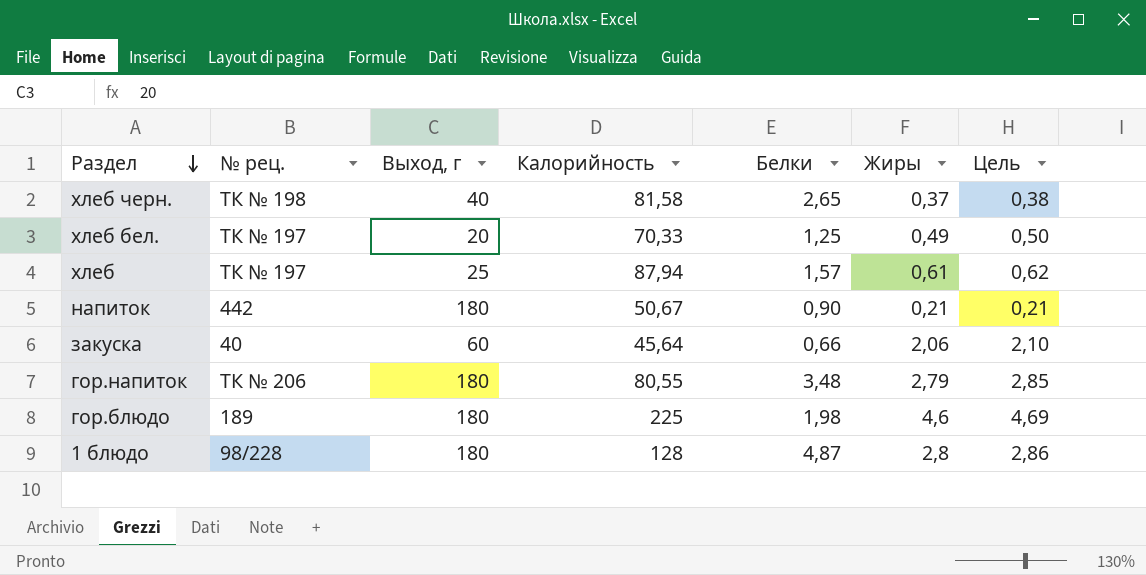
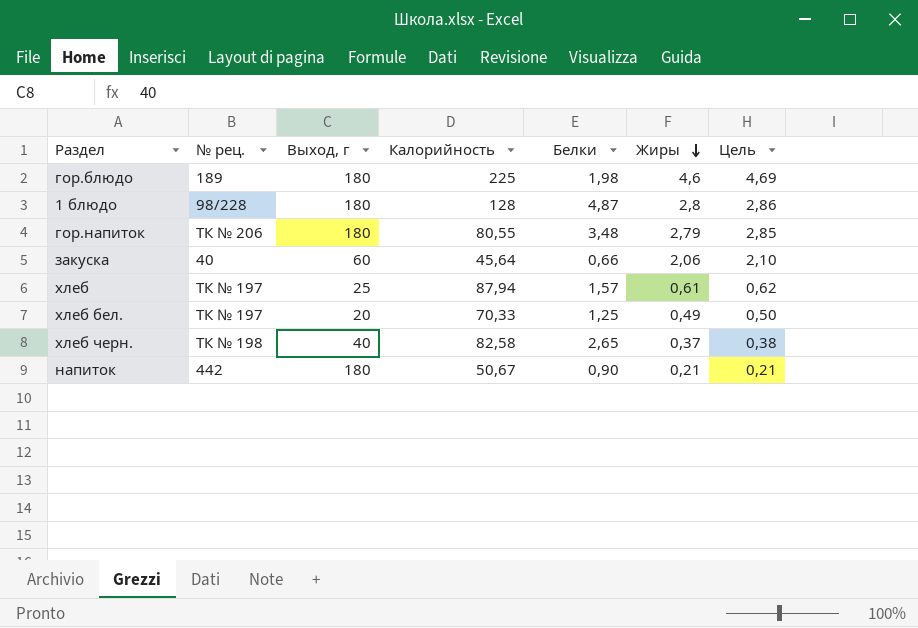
row order: Раздел descending -> Жиры descending
хлеб черн. | Калорийность: 81,58 -> 82,58

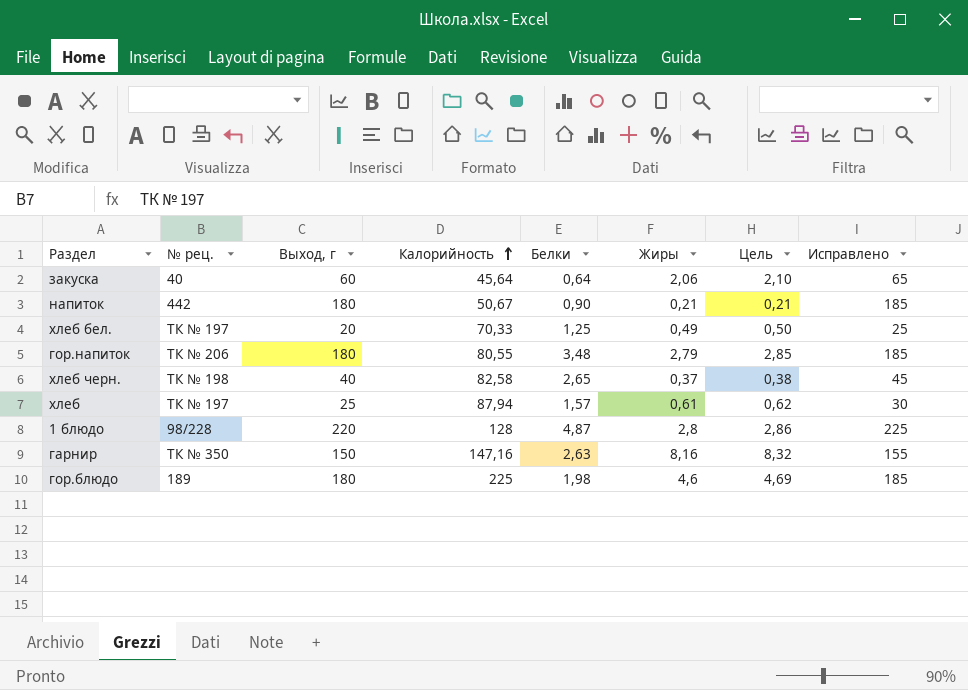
row order: Жиры descending -> Калорийность ascending
column Исправлено | formula: none -> [Выход, г] + 5
закуска | Белки: 0,66 -> 0,64
1 блюдо | Выход, г: 180 -> 220
row гарнир: none -> ТК № 350 | 150 | 147,16 | 2,63 | 8,16 | 8,32 | 155

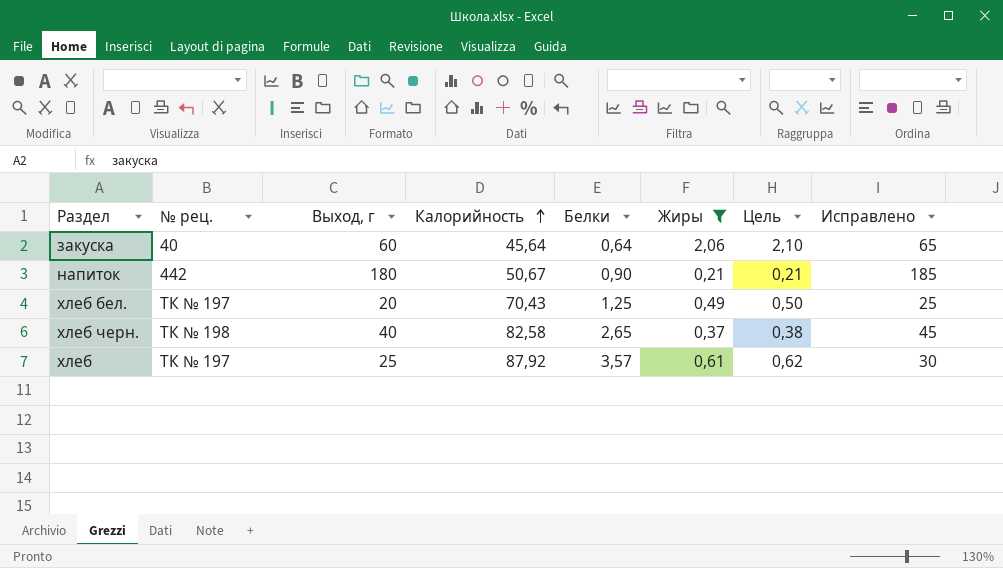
filter: none -> Жиры <= 2,06
хлеб бел. | Калорийность: 70,33 -> 70,43
хлеб | Калорийность: 87,94 -> 87,92
хлеб | Белки: 1,57 -> 3,57

